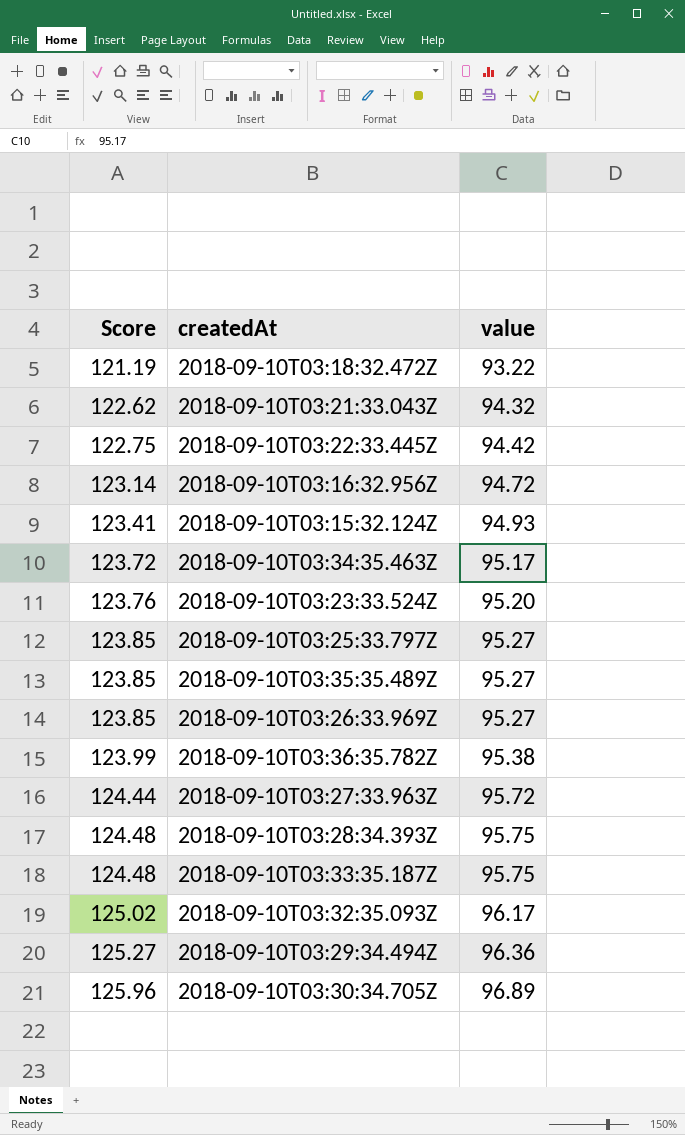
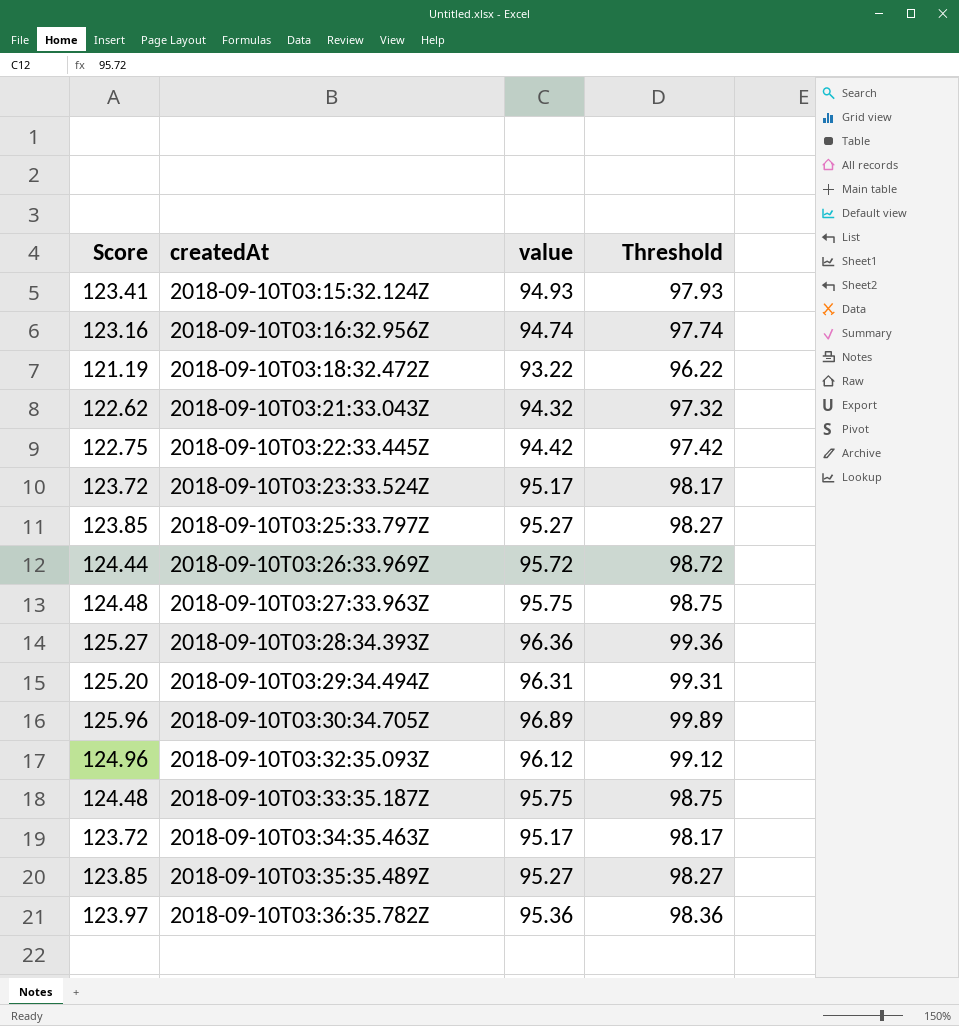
row order: Score ascending -> createdAt ascending
column Threshold | formula: none -> [value] + 3
2018-09-10T03:16:32.956Z | Score: 123.14 -> 123.16
2018-09-10T03:16:32.956Z | value: 94.72 -> 94.74
2018-09-10T03:23:33.524Z | Score: 123.76 -> 123.72
2018-09-10T03:23:33.524Z | value: 95.20 -> 95.17
2018-09-10T03:26:33.969Z | Score: 123.85 -> 124.44
2018-09-10T03:26:33.969Z | value: 95.27 -> 95.72
2018-09-10T03:27:33.963Z | Score: 124.44 -> 124.48
2018-09-10T03:27:33.963Z | value: 95.72 -> 95.75
2018-09-10T03:28:34.393Z | Score: 124.48 -> 125.27
2018-09-10T03:28:34.393Z | value: 95.75 -> 96.36
2018-09-10T03:29:34.494Z | Score: 125.27 -> 125.20
2018-09-10T03:29:34.494Z | value: 96.36 -> 96.31
2018-09-10T03:32:35.093Z | Score: 125.02 -> 124.96
2018-09-10T03:32:35.093Z | value: 96.17 -> 96.12
2018-09-10T03:36:35.782Z | Score: 123.99 -> 123.97
2018-09-10T03:36:35.782Z | value: 95.38 -> 95.36

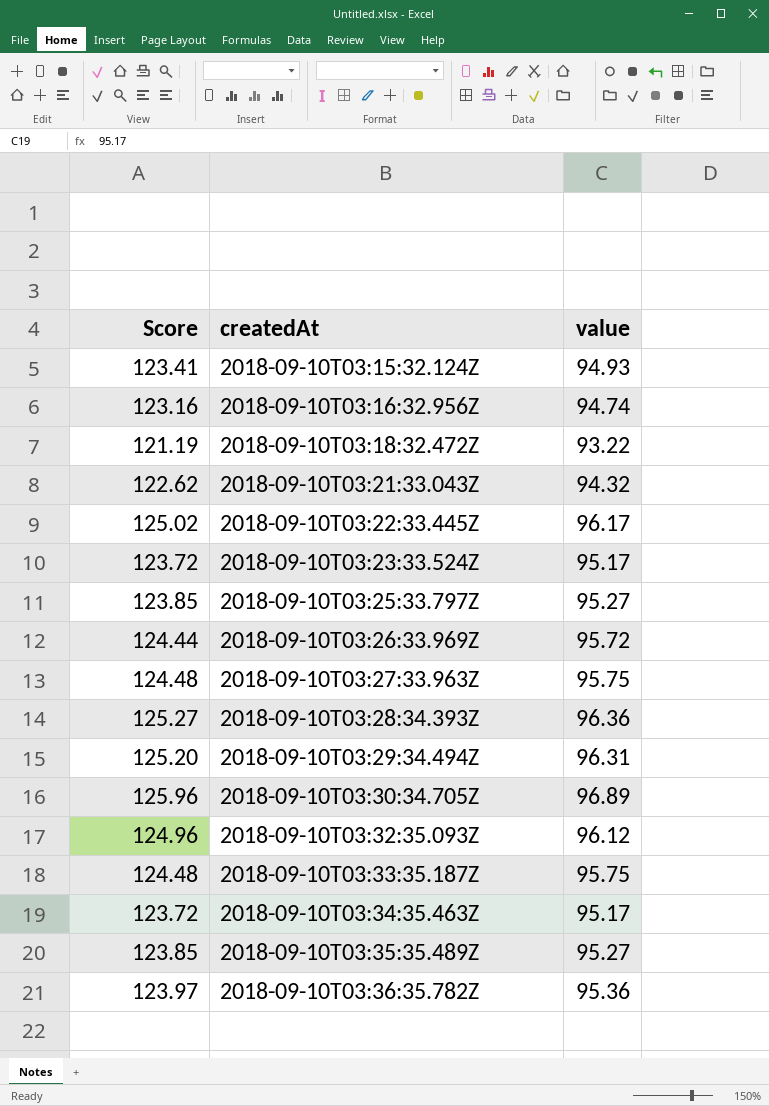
column Threshold | formula: [value] + 3 -> none
2018-09-10T03:22:33.445Z | Score: 122.75 -> 125.02
2018-09-10T03:22:33.445Z | value: 94.42 -> 96.17

